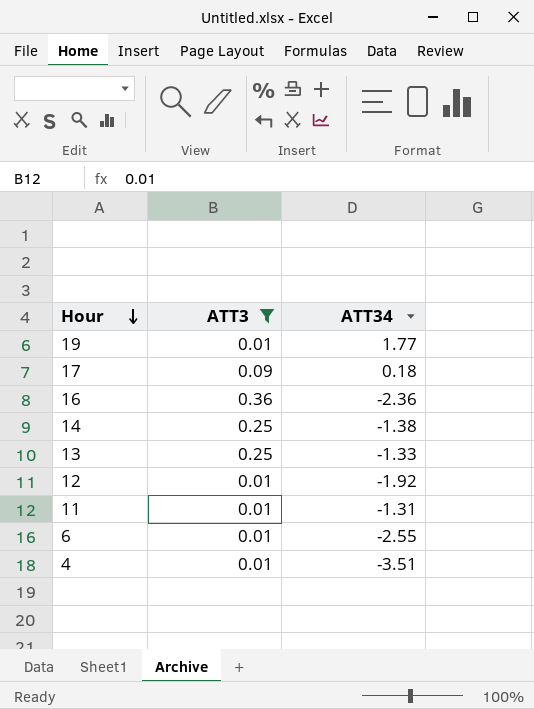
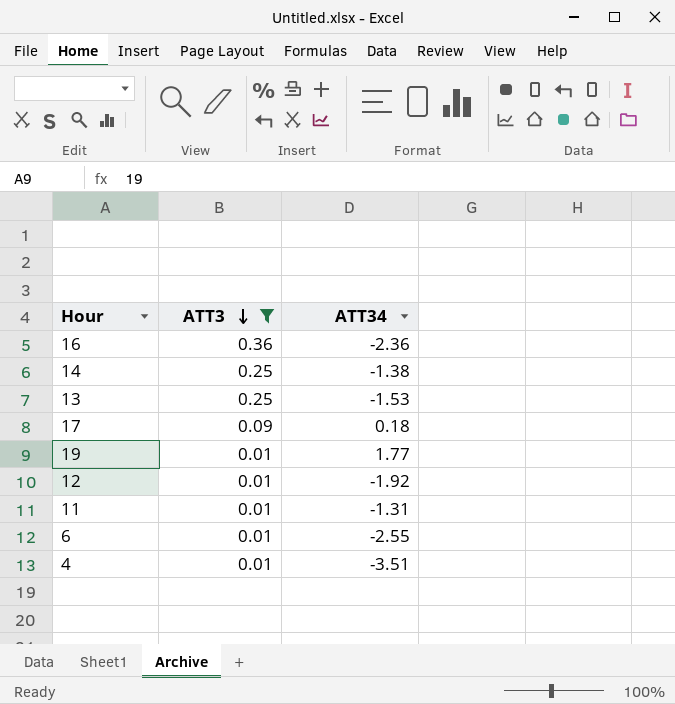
row order: Hour descending -> ATT3 descending
13 | ATT34: -1.33 -> -1.53

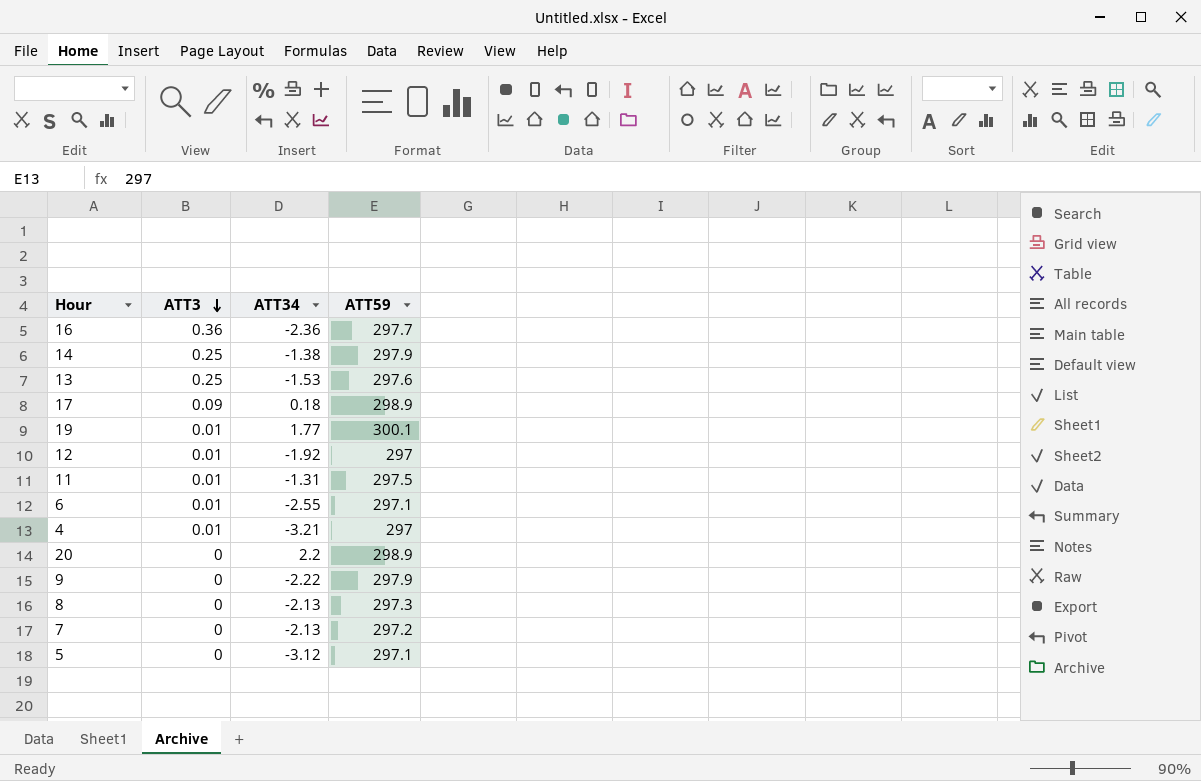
filter: ATT3 != 0 -> none
column ATT59 | position: none -> 4
4 | ATT34: -3.51 -> -3.21

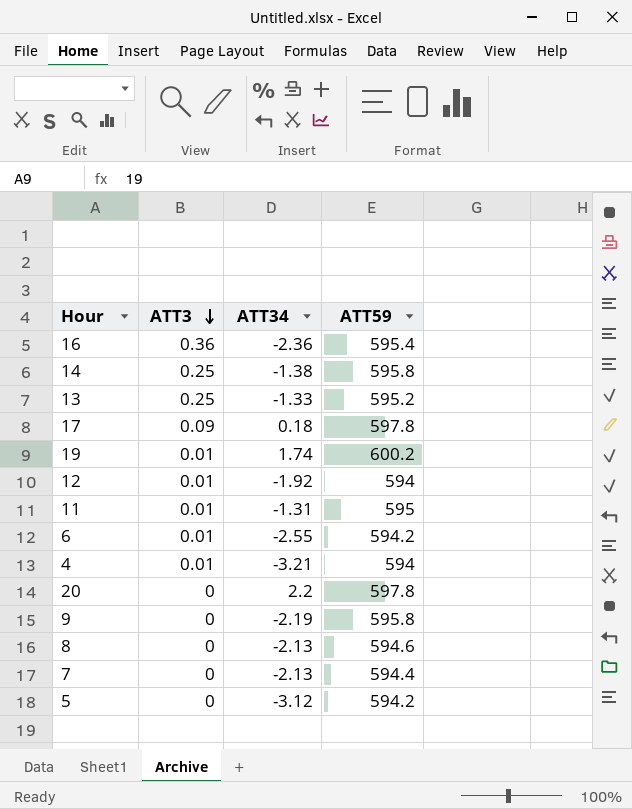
16 | ATT59: 297.7 -> 595.4
14 | ATT59: 297.9 -> 595.8
13 | ATT34: -1.53 -> -1.33
13 | ATT59: 297.6 -> 595.2
17 | ATT59: 298.9 -> 597.8
19 | ATT34: 1.77 -> 1.74
19 | ATT59: 300.1 -> 600.2
12 | ATT59: 297 -> 594
11 | ATT59: 297.5 -> 595
6 | ATT59: 297.1 -> 594.2
4 | ATT59: 297 -> 594
20 | ATT59: 298.9 -> 597.8
9 | ATT34: -2.22 -> -2.19
9 | ATT59: 297.9 -> 595.8
8 | ATT59: 297.3 -> 594.6
7 | ATT59: 297.2 -> 594.4
5 | ATT59: 297.1 -> 594.2

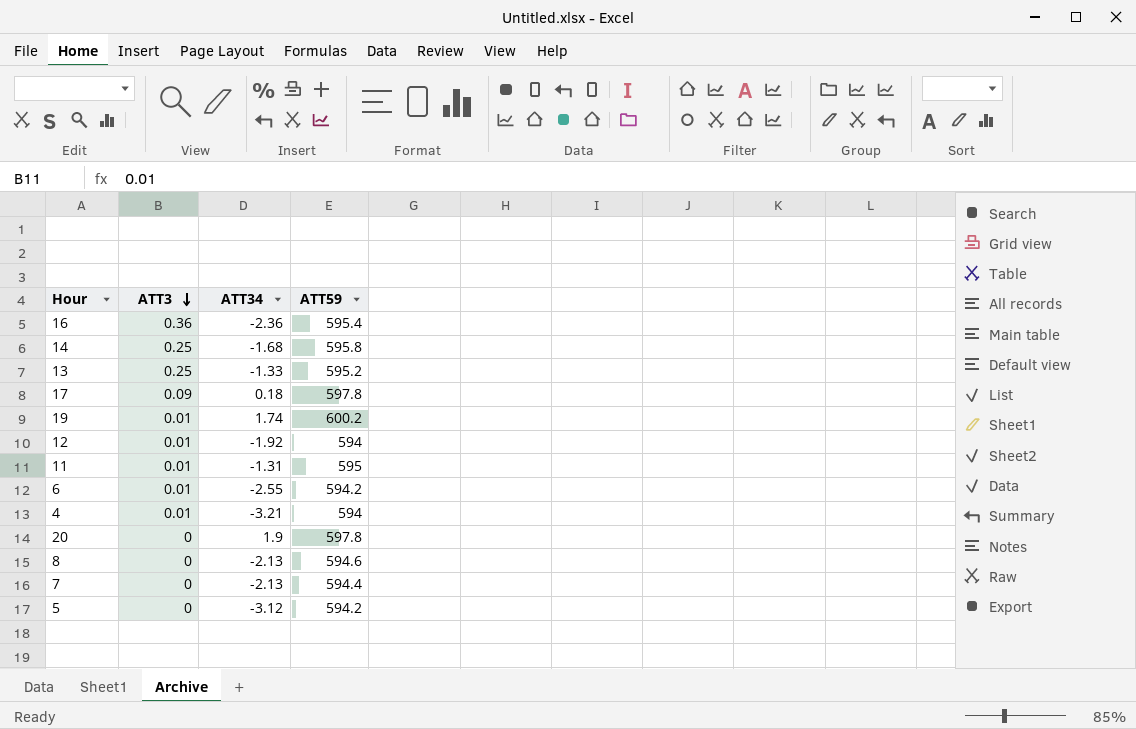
row 9: 0 | -2.19 | 595.8 -> none
14 | ATT34: -1.38 -> -1.68
20 | ATT34: 2.2 -> 1.9

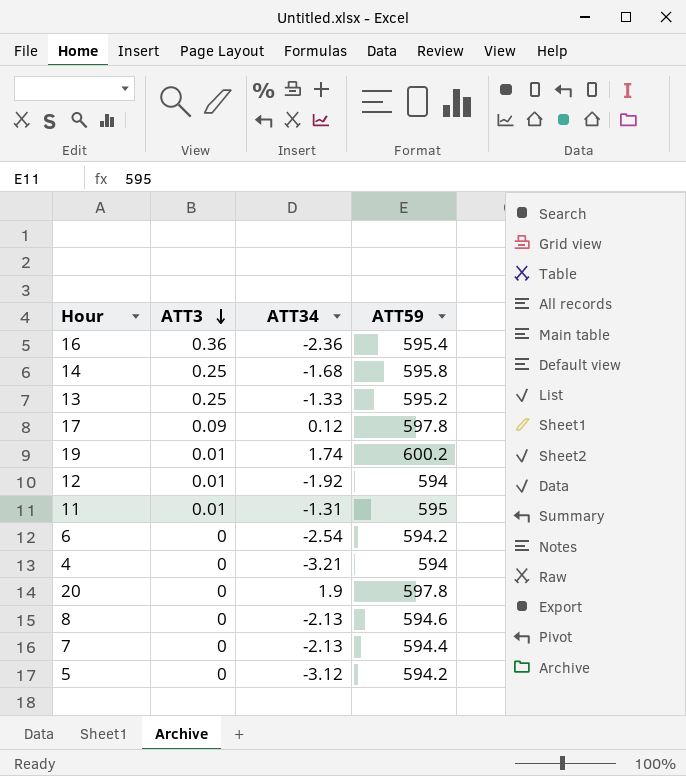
17 | ATT34: 0.18 -> 0.12
6 | ATT3: 0.01 -> 0
6 | ATT34: -2.55 -> -2.54
4 | ATT3: 0.01 -> 0

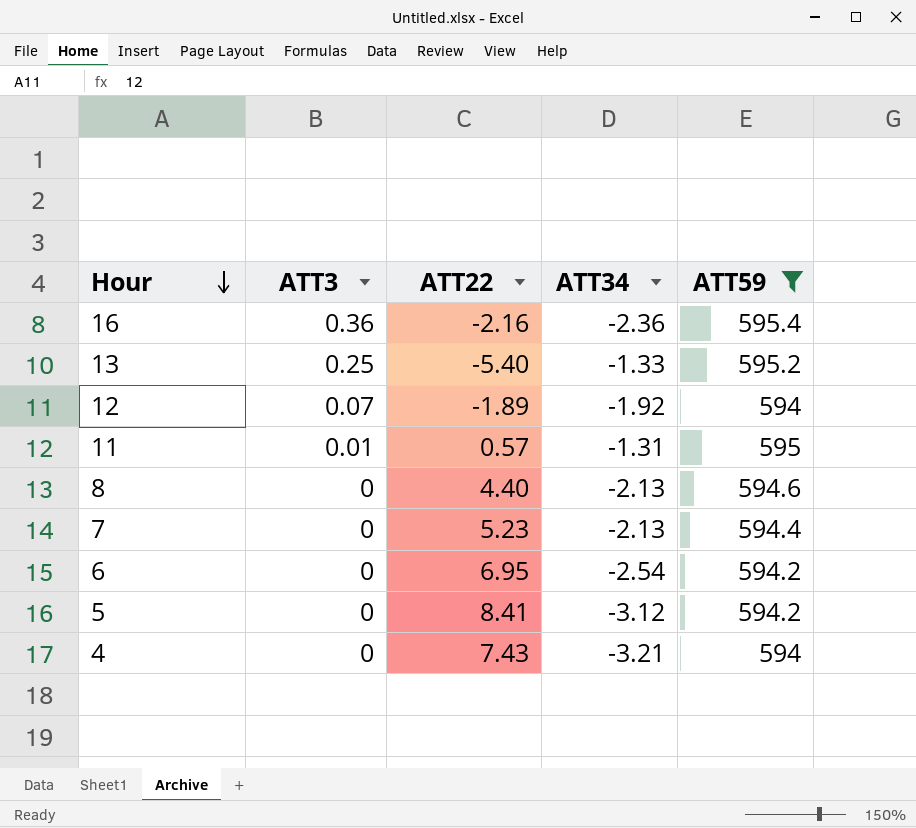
filter: none -> ATT59 <= 595.4
row order: ATT3 descending -> Hour descending
column ATT22 | position: none -> 3
12 | ATT3: 0.01 -> 0.07

